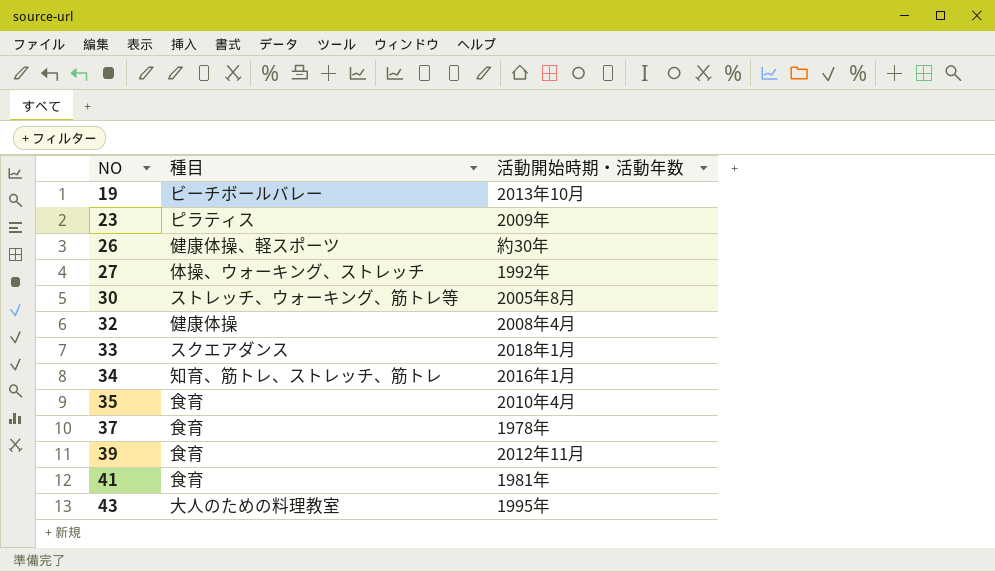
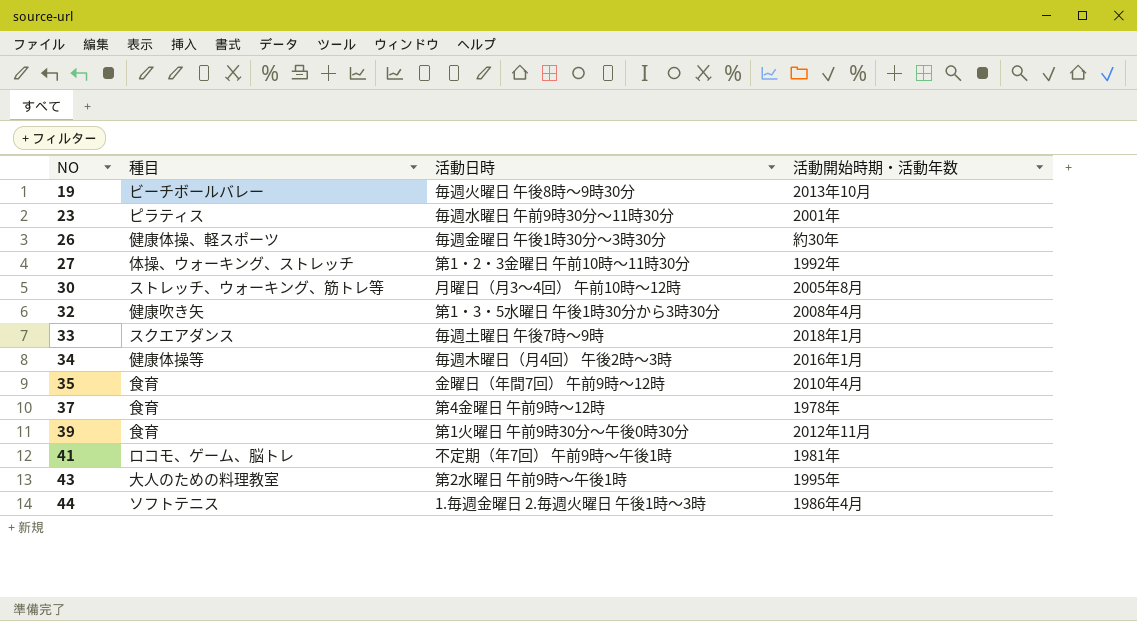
column 活動日時 | position: none -> 3
23 | 活動開始時期・活動年数: 2009年 -> 2001年
32 | 種目: 健康体操 -> 健康吹き矢
34 | 種目: 知育、筋トレ、ストレッチ、筋トレ -> 健康体操等
41 | 種目: 食育 -> ロコモ、ゲーム、脳トレ
row 44: none -> ソフトテニス | 1.毎週金曜日 2.毎週火曜日 午後1時～3時 | 1986年4月

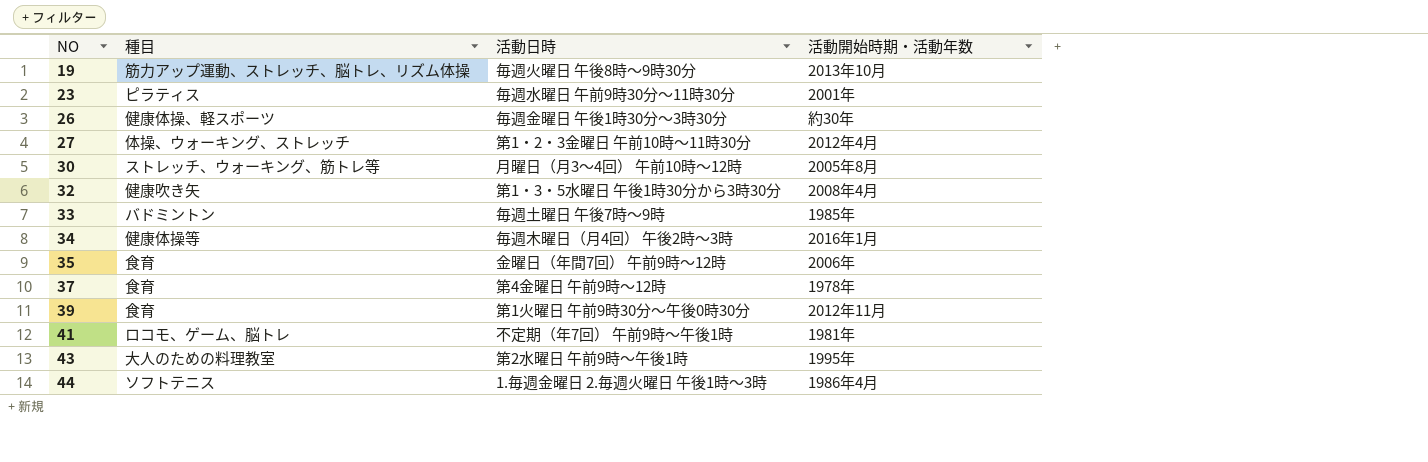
19 | 種目: ビーチボールバレー -> 筋力アップ運動、ストレッチ、脳トレ、リズム体操
27 | 活動開始時期・活動年数: 1992年 -> 2012年4月
33 | 種目: スクエアダンス -> バドミントン
33 | 活動開始時期・活動年数: 2018年1月 -> 1985年
35 | 活動開始時期・活動年数: 2010年4月 -> 2006年

